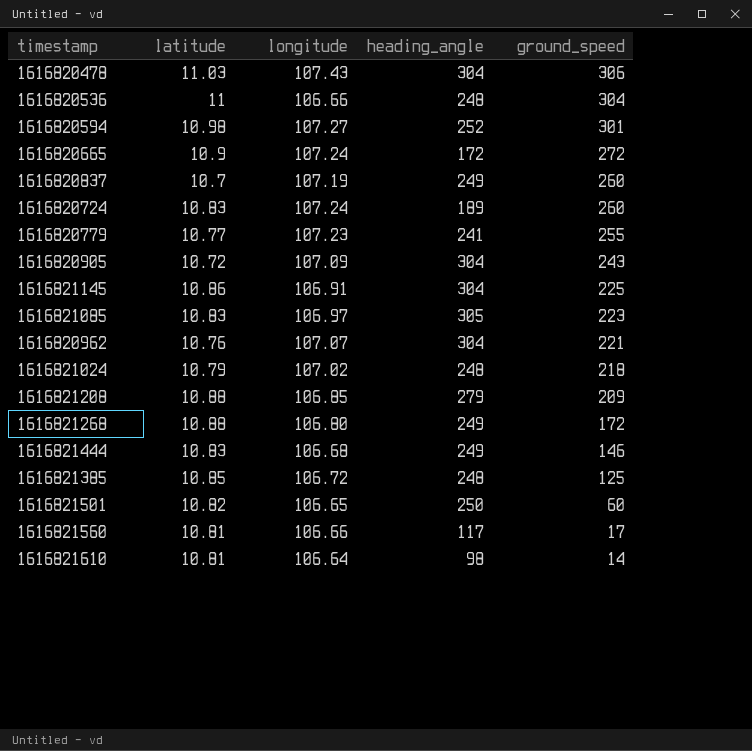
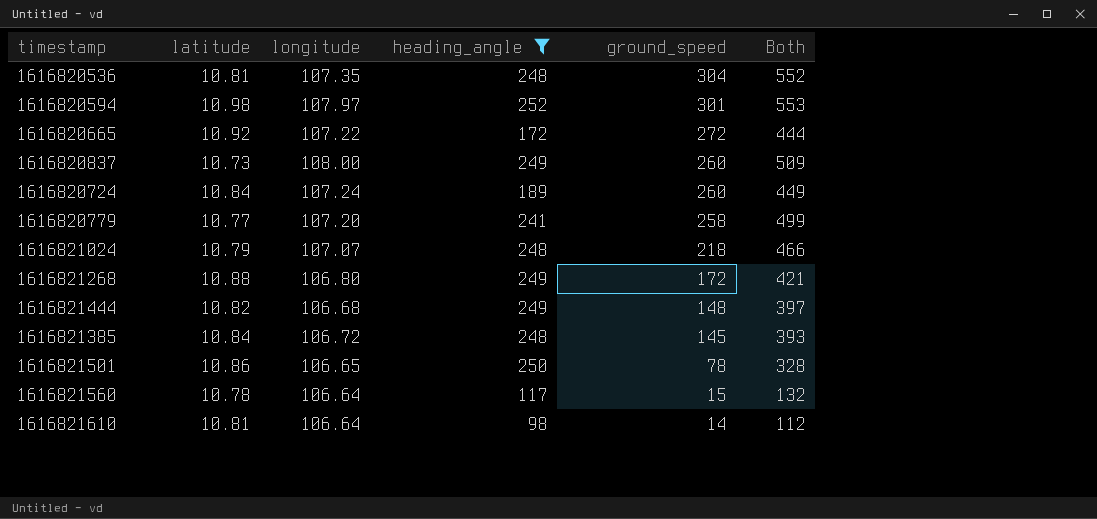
filter: none -> heading_angle <= 252
column Both | formula: none -> [heading_angle] + [ground_speed]
1616820536 | latitude: 11 -> 10.81
1616820536 | longitude: 106.66 -> 107.35
1616820594 | longitude: 107.27 -> 107.97
1616820665 | latitude: 10.9 -> 10.92
1616820665 | longitude: 107.24 -> 107.22
1616820837 | latitude: 10.7 -> 10.73
1616820837 | longitude: 107.19 -> 108.00
1616820724 | latitude: 10.83 -> 10.84
1616820779 | longitude: 107.23 -> 107.20
1616820779 | ground_speed: 255 -> 258
1616821024 | longitude: 107.02 -> 107.07
1616821444 | latitude: 10.83 -> 10.82
1616821444 | ground_speed: 146 -> 148
1616821385 | latitude: 10.85 -> 10.84
1616821385 | ground_speed: 125 -> 145
1616821501 | latitude: 10.82 -> 10.86
1616821501 | ground_speed: 60 -> 78
1616821560 | latitude: 10.81 -> 10.78
1616821560 | longitude: 106.66 -> 106.64
1616821560 | ground_speed: 17 -> 15

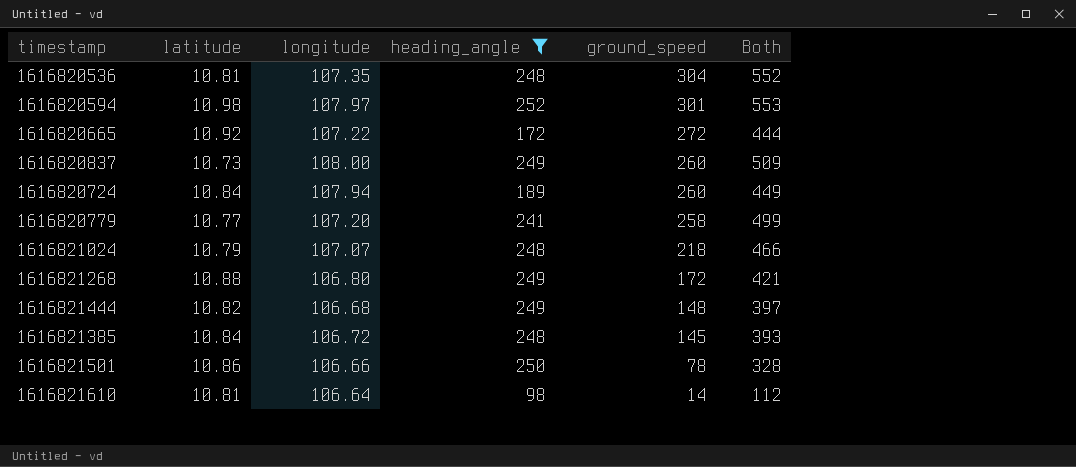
row 1616821560: 10.78 | 106.64 | 117 | 15 | 132 -> none
1616820724 | longitude: 107.24 -> 107.94
1616821501 | longitude: 106.65 -> 106.66

